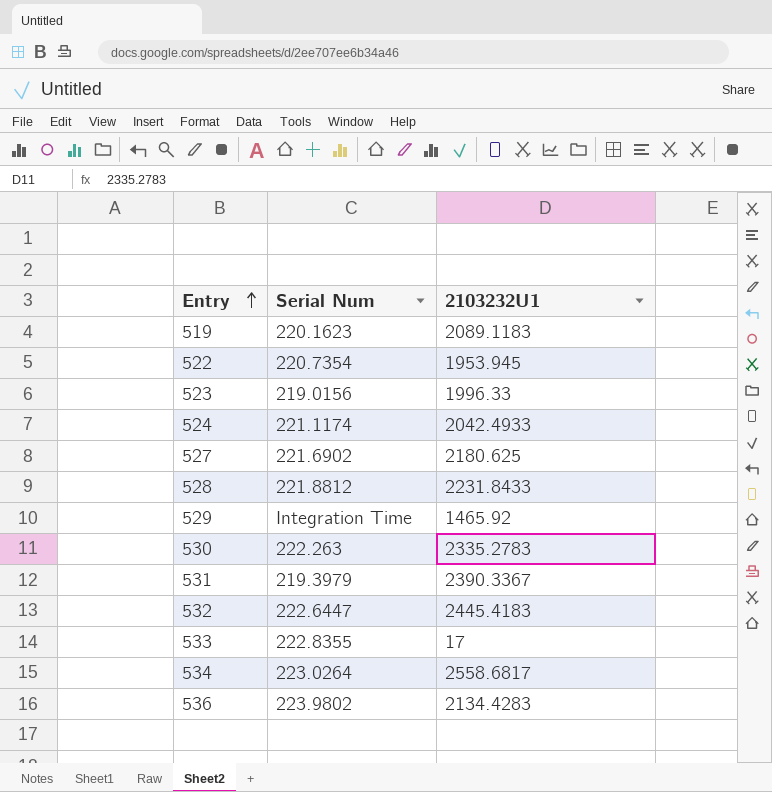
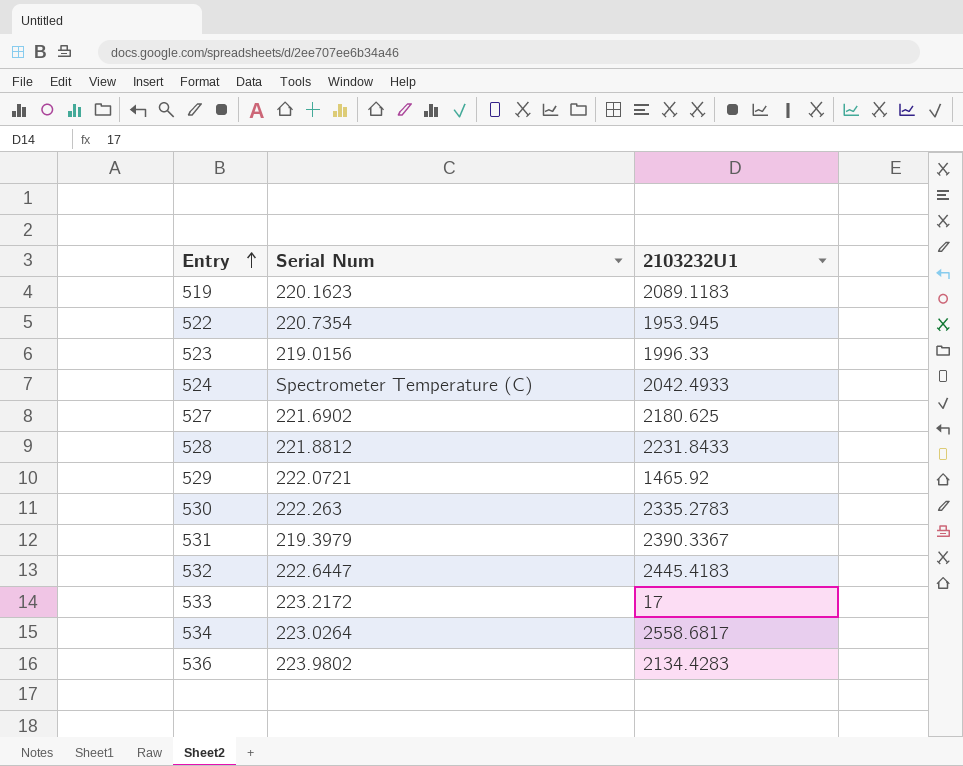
524 | Serial Num: 221.1174 -> Spectrometer Temperature (C)
529 | Serial Num: Integration Time -> 222.0721
533 | Serial Num: 222.8355 -> 223.2172

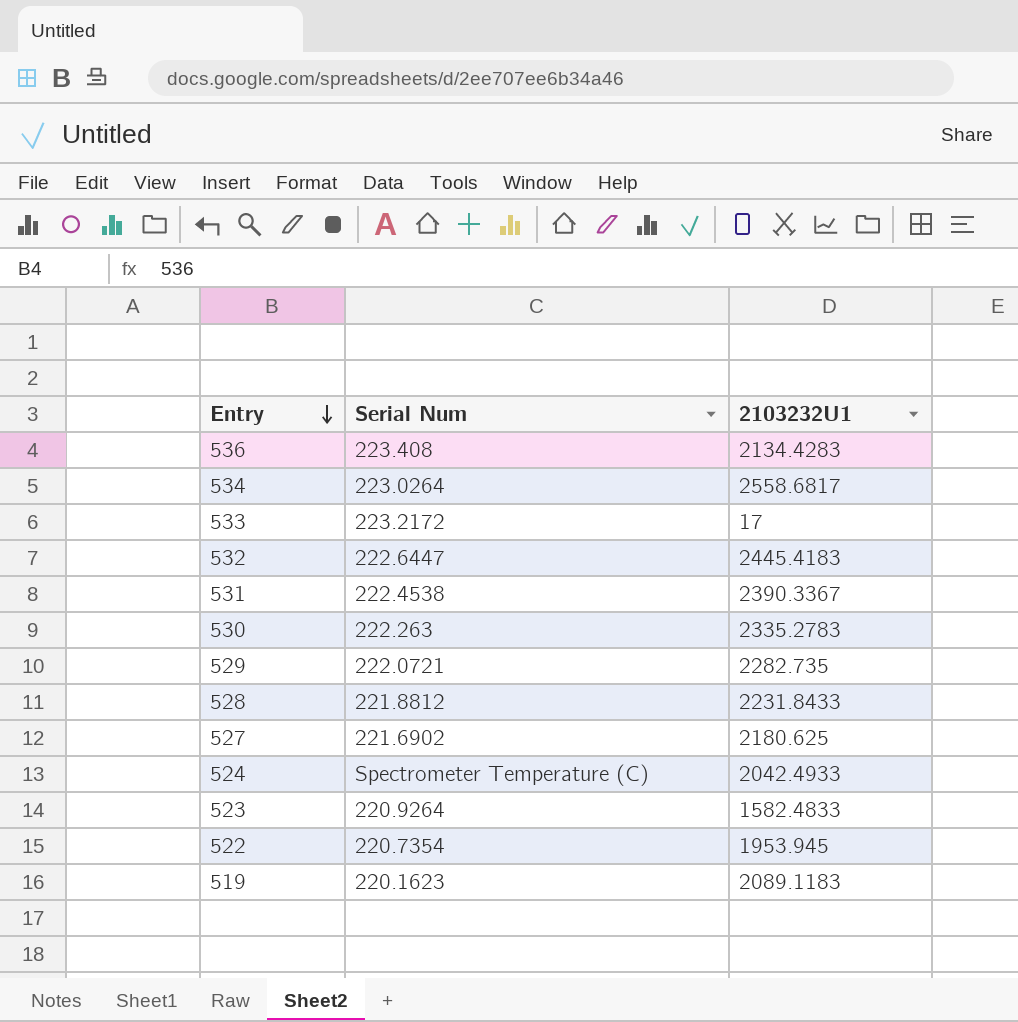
row order: Entry ascending -> Entry descending
536 | Serial Num: 223.9802 -> 223.408
531 | Serial Num: 219.3979 -> 222.4538
529 | 2103232U1: 1465.92 -> 2282.735
523 | Serial Num: 219.0156 -> 220.9264
523 | 2103232U1: 1996.33 -> 1582.4833

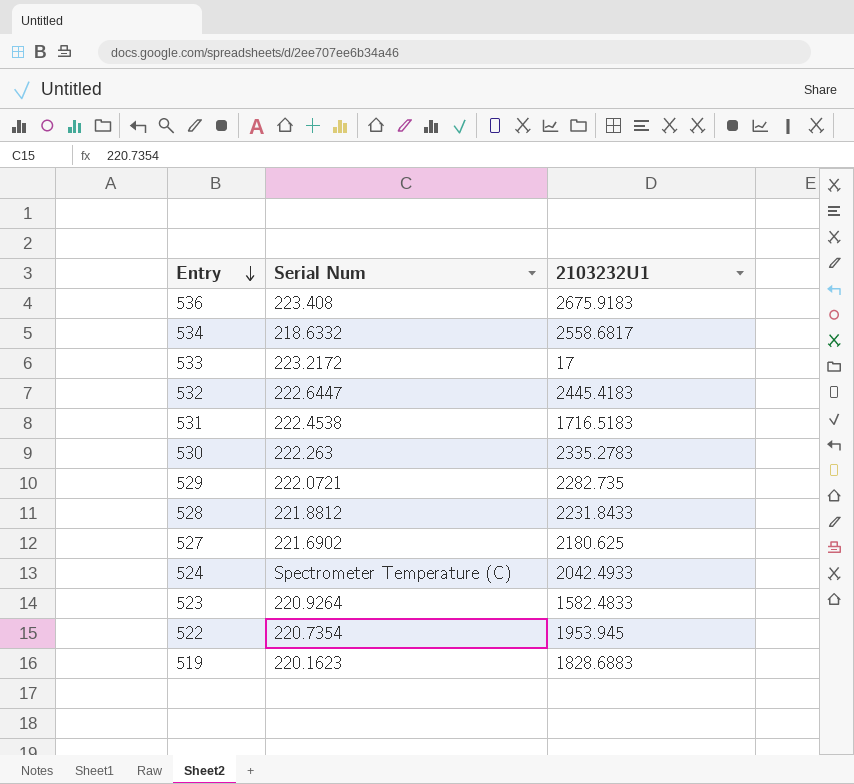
536 | 2103232U1: 2134.4283 -> 2675.9183
534 | Serial Num: 223.0264 -> 218.6332
531 | 2103232U1: 2390.3367 -> 1716.5183
519 | 2103232U1: 2089.1183 -> 1828.6883

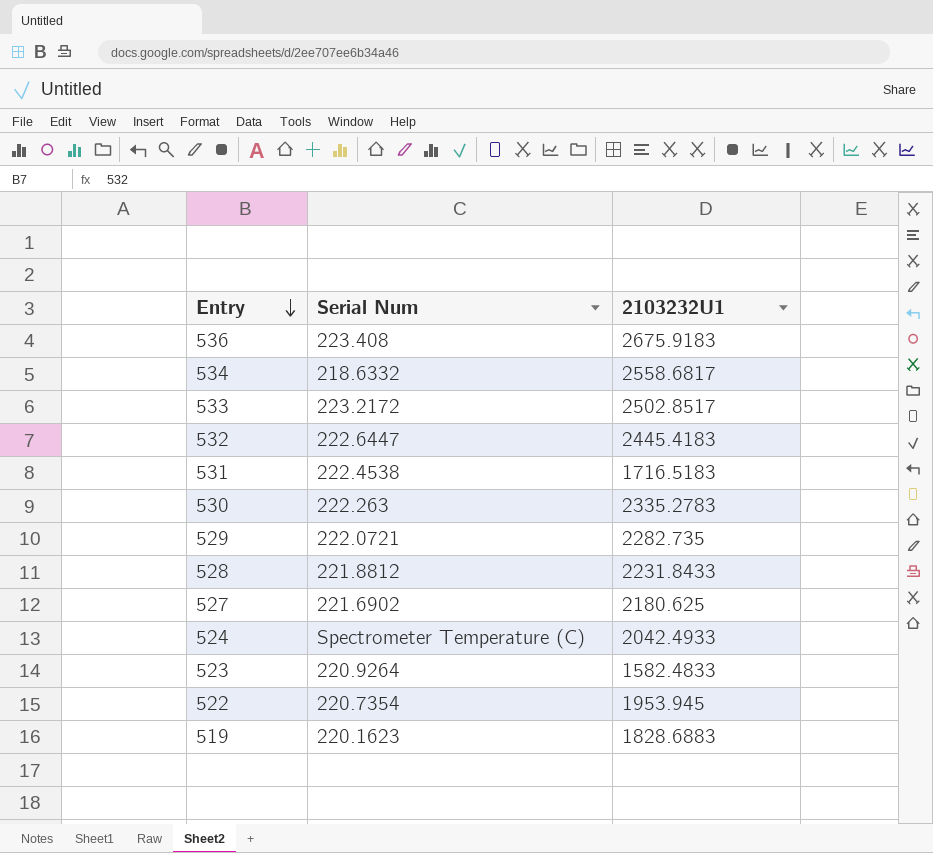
533 | 2103232U1: 17 -> 2502.8517

